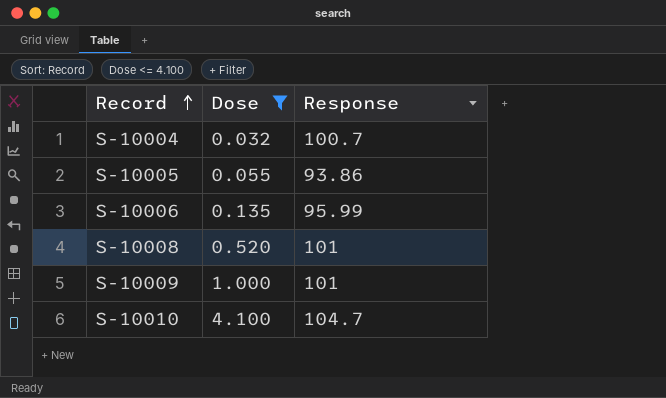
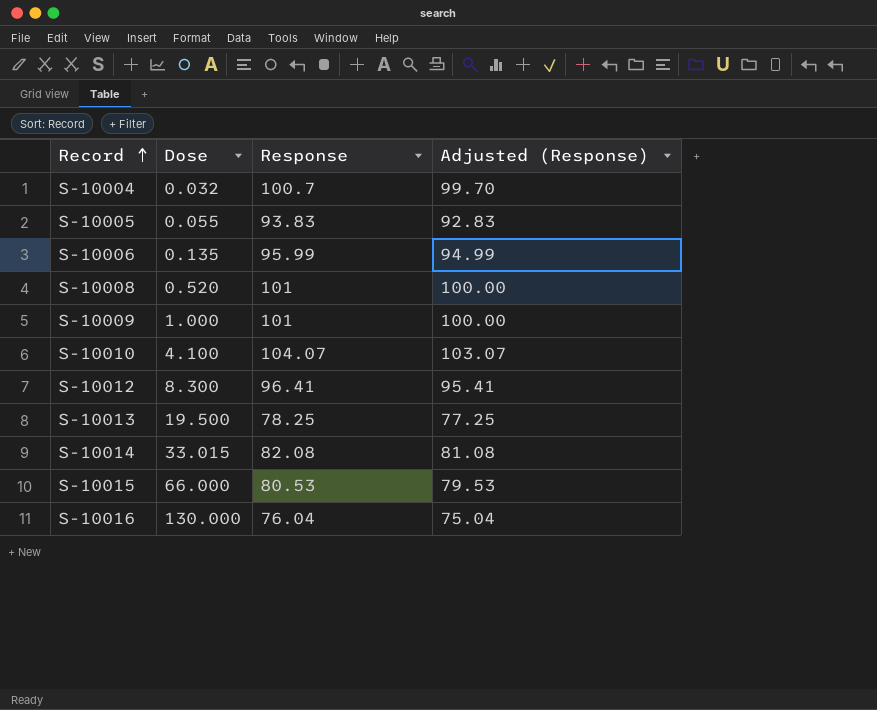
filter: Dose <= 4.100 -> none
column Adjusted (Response) | formula: none -> [Response] - 1
S-10005 | Response: 93.86 -> 93.83
S-10010 | Response: 104.7 -> 104.07

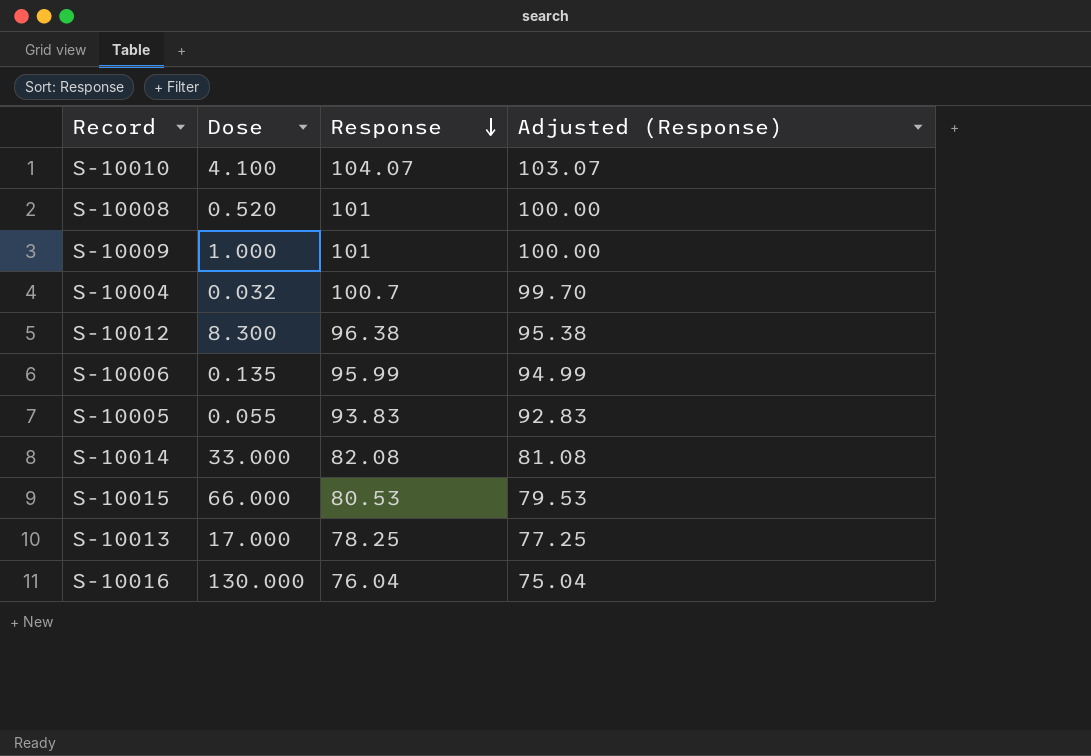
row order: Record ascending -> Response descending
S-10012 | Response: 96.41 -> 96.38
S-10012 | Adjusted (Response): 95.41 -> 95.38
S-10014 | Dose: 33.015 -> 33.000
S-10013 | Dose: 19.500 -> 17.000

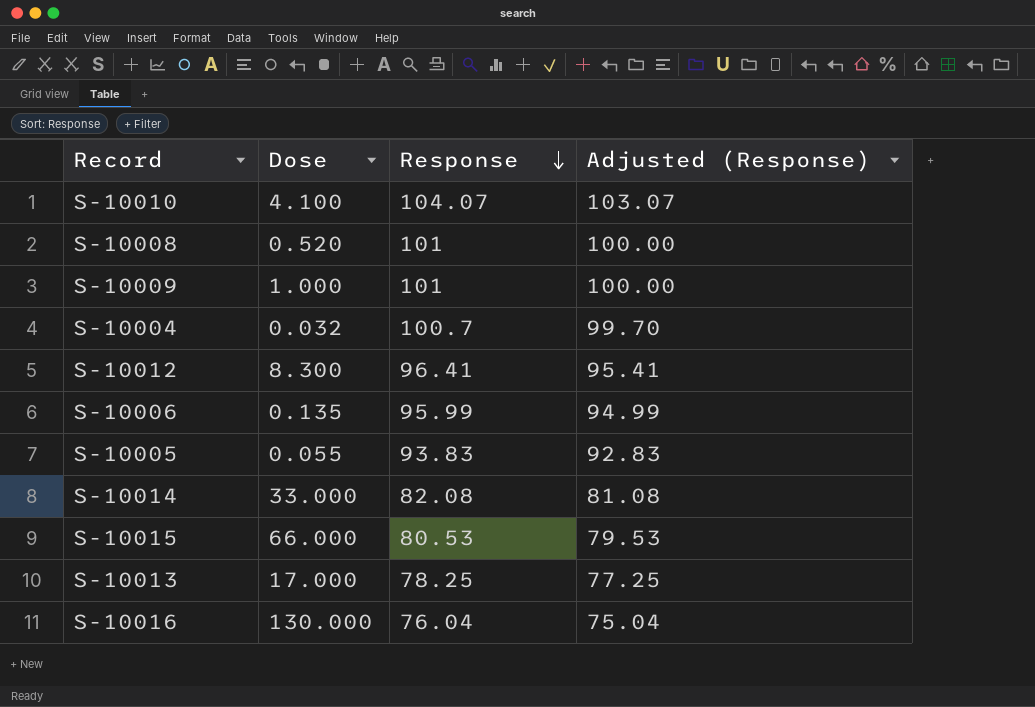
S-10012 | Response: 96.38 -> 96.41
S-10012 | Adjusted (Response): 95.38 -> 95.41

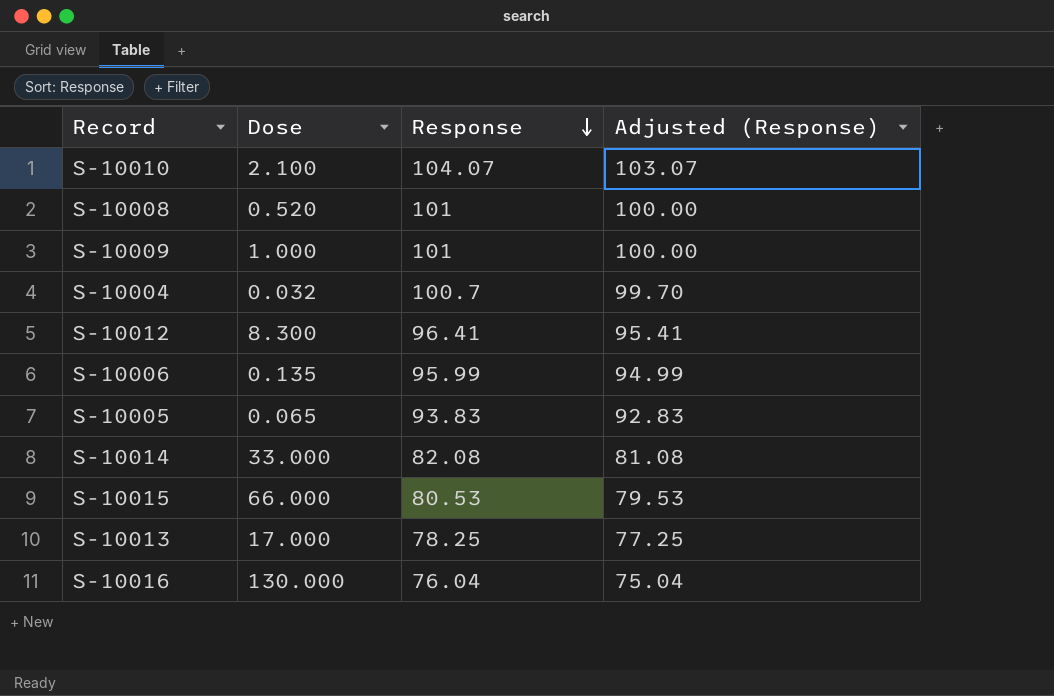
S-10010 | Dose: 4.100 -> 2.100
S-10005 | Dose: 0.055 -> 0.065

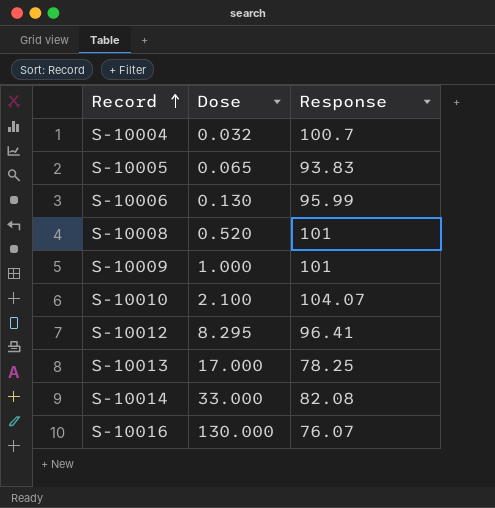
row order: Response descending -> Record ascending
column Adjusted (Response) | formula: [Response] - 1 -> none
row S-10015: 66.000 | 80.53 | 79.53 -> none
S-10006 | Dose: 0.135 -> 0.130
S-10012 | Dose: 8.300 -> 8.295
S-10016 | Response: 76.04 -> 76.07

